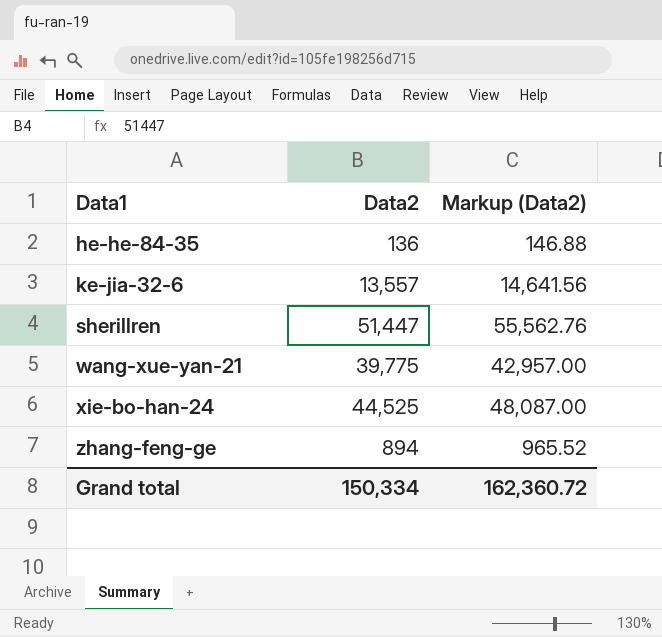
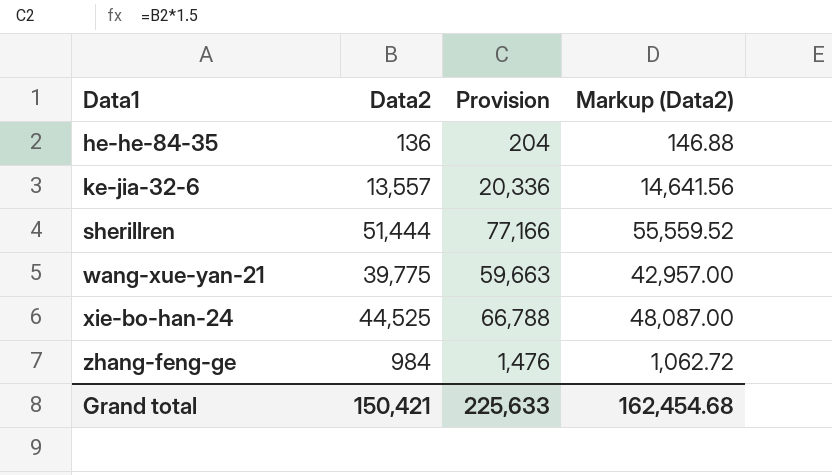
column Provision | formula: none -> [Data2] * 1.5
sherillren | Data2: 51,447 -> 51,444
sherillren | Markup (Data2): 55,562.76 -> 55,559.52
zhang-feng-ge | Data2: 894 -> 984
zhang-feng-ge | Markup (Data2): 965.52 -> 1,062.72
Grand total | Data2: 150,334 -> 150,421
Grand total | Markup (Data2): 162,360.72 -> 162,454.68

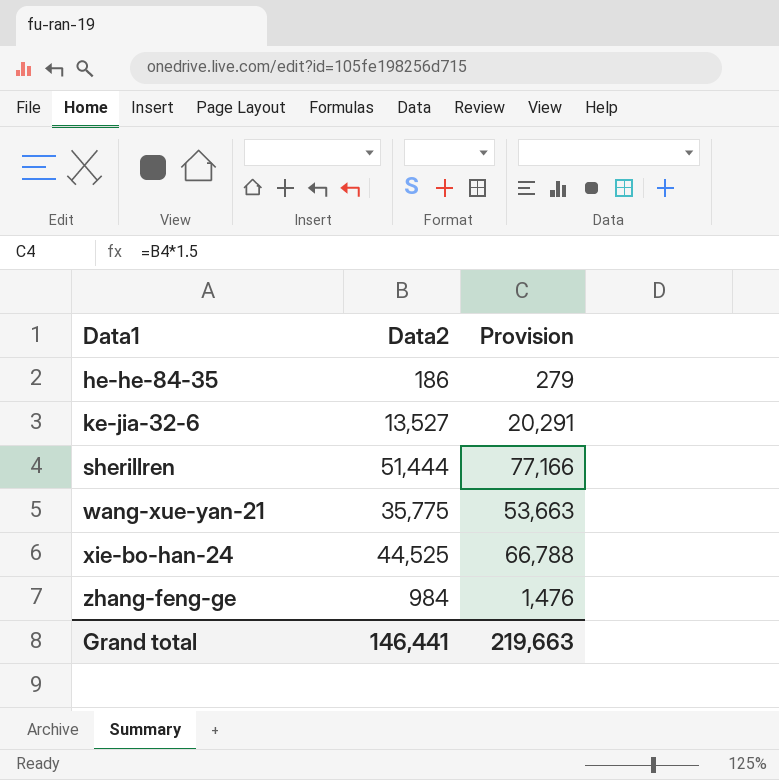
column Markup (Data2) | formula: [Data2] * 1.08 -> none
he-he-84-35 | Data2: 136 -> 186
he-he-84-35 | Provision: 204 -> 279
ke-jia-32-6 | Data2: 13,557 -> 13,527
ke-jia-32-6 | Provision: 20,336 -> 20,291
wang-xue-yan-21 | Data2: 39,775 -> 35,775
wang-xue-yan-21 | Provision: 59,663 -> 53,663
Grand total | Data2: 150,421 -> 146,441
Grand total | Provision: 225,633 -> 219,663

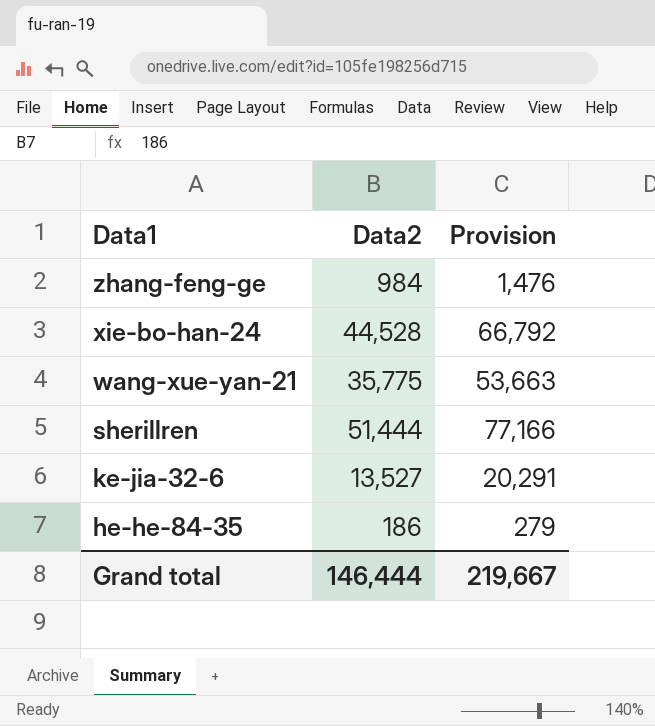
row order: Data1 ascending -> Data1 descending
xie-bo-han-24 | Data2: 44,525 -> 44,528
xie-bo-han-24 | Provision: 66,788 -> 66,792
Grand total | Data2: 146,441 -> 146,444
Grand total | Provision: 219,663 -> 219,667

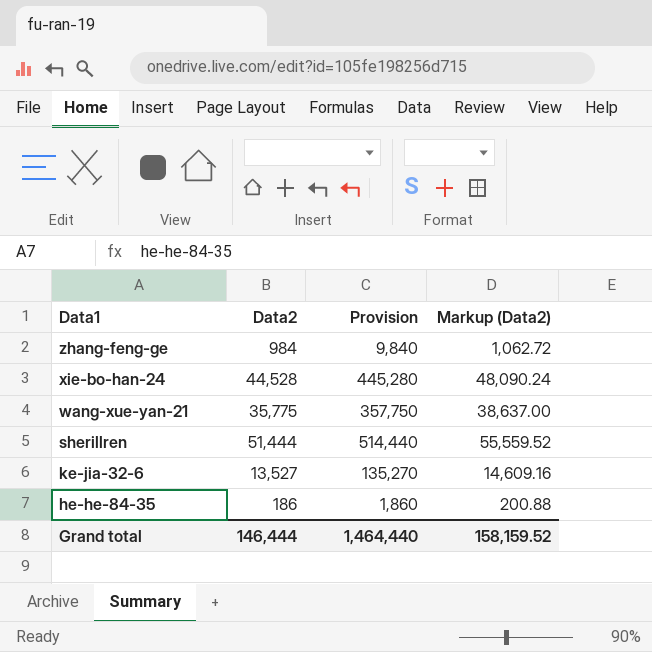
column Provision | formula: [Data2] * 1.5 -> [Data2] * 10
column Markup (Data2) | formula: none -> [Data2] * 1.08
Grand total | Provision: 219,667 -> 1,464,440

